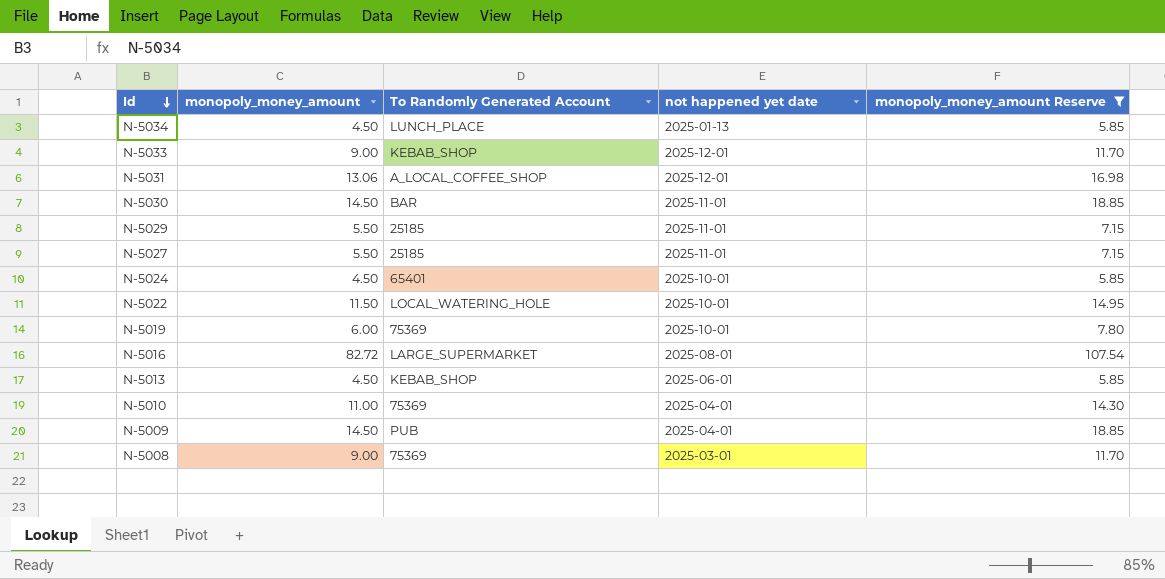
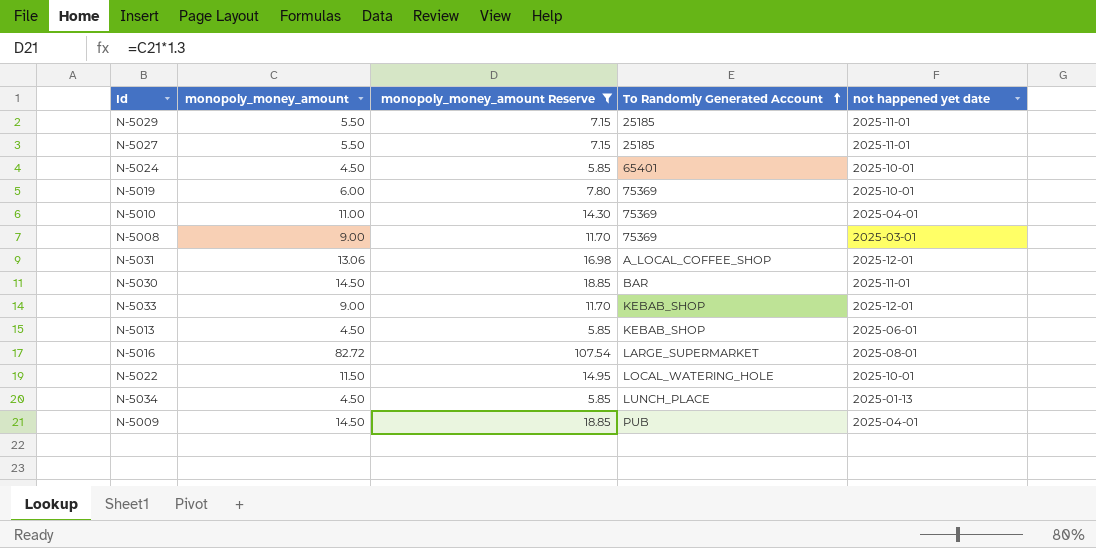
row order: Id descending -> To Randomly Generated Account ascending
column monopoly_money_amount Reserve | position: 5 -> 3

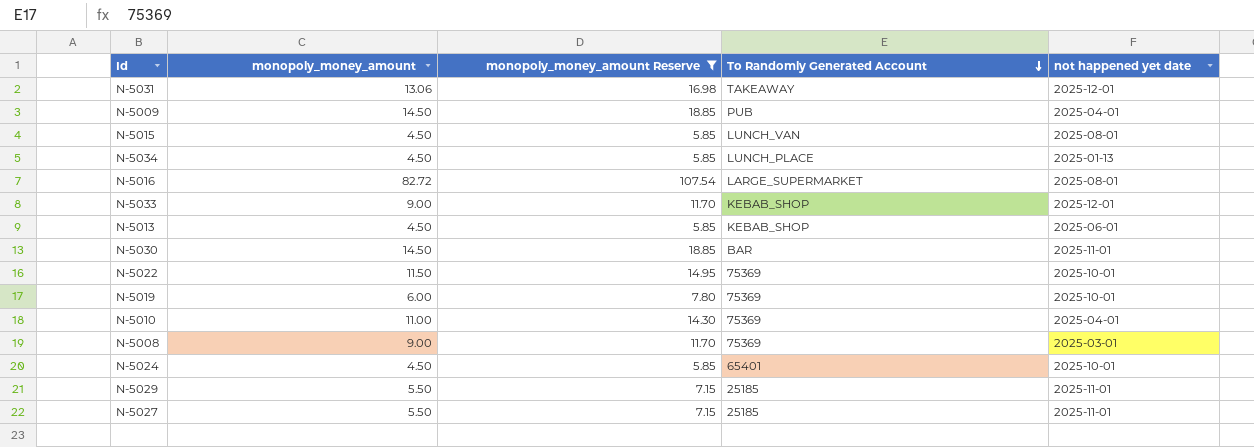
row order: To Randomly Generated Account ascending -> To Randomly Generated Account descending
N-5031 | To Randomly Generated Account: A_LOCAL_COFFEE_SHOP -> TAKEAWAY
row N-5015: none -> 4.50 | 5.85 | LUNCH_VAN | 2025-08-01
N-5022 | To Randomly Generated Account: LOCAL_WATERING_HOLE -> 75369

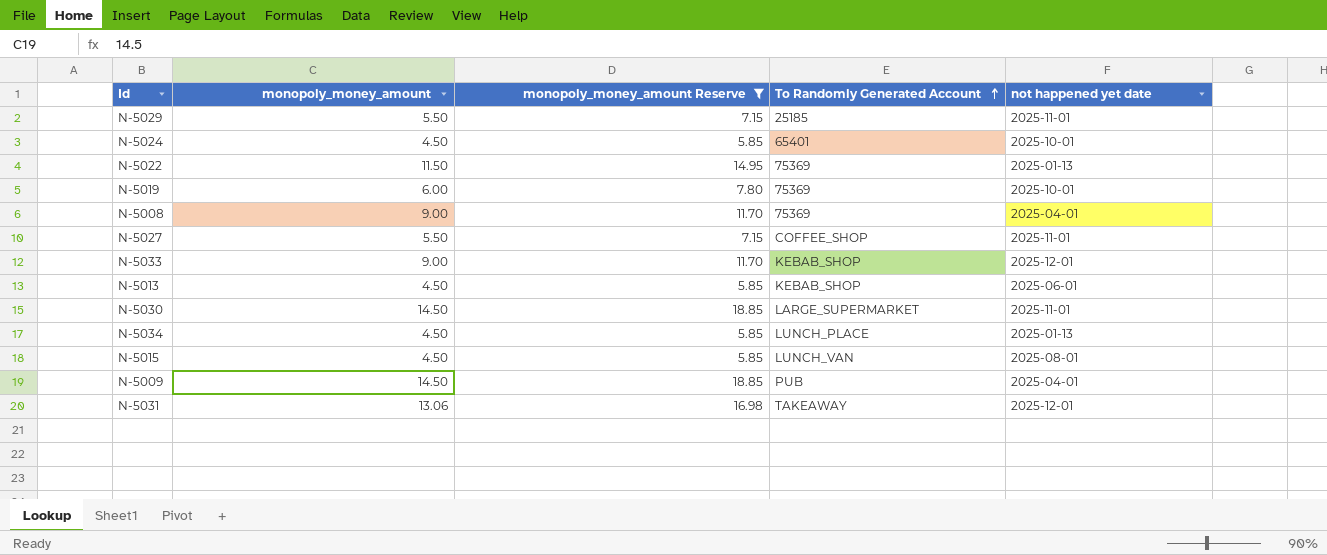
row order: To Randomly Generated Account descending -> To Randomly Generated Account ascending
row N-5016: 82.72 | 107.54 | LARGE_SUPERMARKET | 2025-08-01 -> none
row N-5010: 11.00 | 14.30 | 75369 | 2025-04-01 -> none
N-5022 | not happened yet date: 2025-10-01 -> 2025-01-13
N-5008 | not happened yet date: 2025-03-01 -> 2025-04-01
N-5027 | To Randomly Generated Account: 25185 -> COFFEE_SHOP
N-5030 | To Randomly Generated Account: BAR -> LARGE_SUPERMARKET

